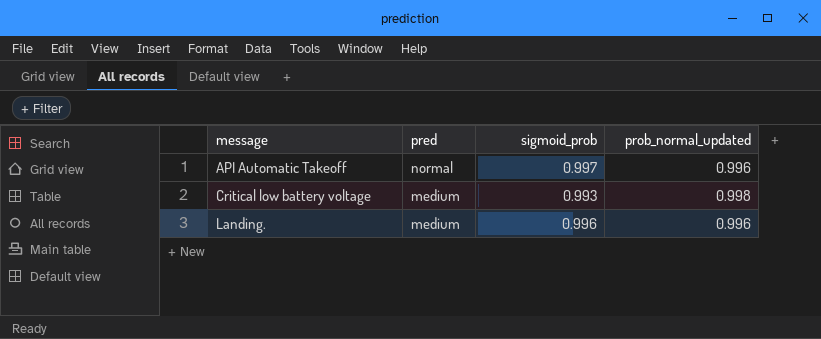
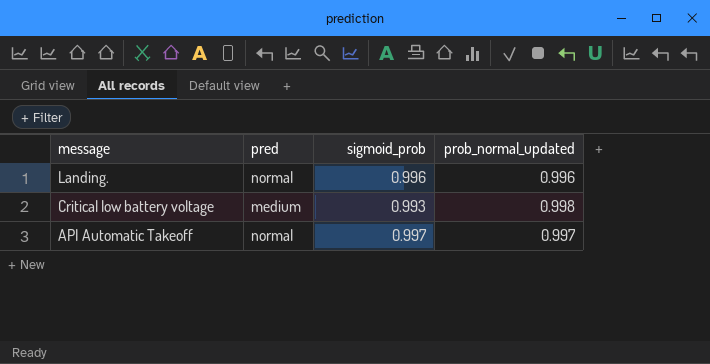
row order: message ascending -> message descending
Landing. | pred: medium -> normal
API Automatic Takeoff | prob_normal_updated: 0.996 -> 0.997

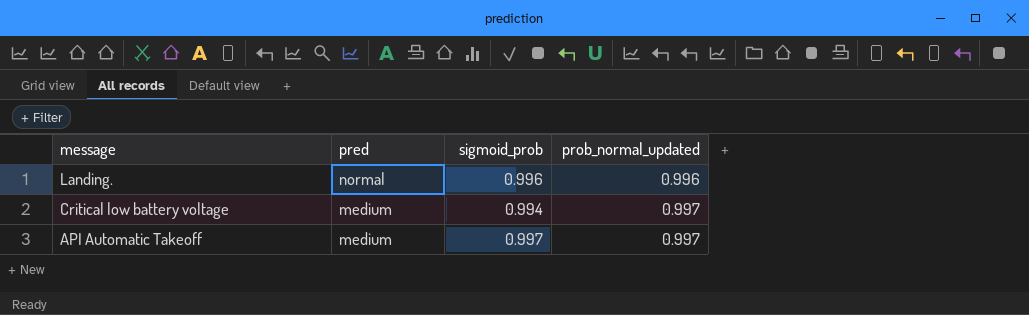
Critical low battery voltage | sigmoid_prob: 0.993 -> 0.994
Critical low battery voltage | prob_normal_updated: 0.998 -> 0.997
API Automatic Takeoff | pred: normal -> medium

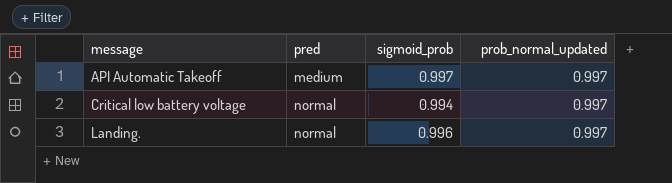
row order: message descending -> message ascending
Critical low battery voltage | pred: medium -> normal
Landing. | prob_normal_updated: 0.996 -> 0.997

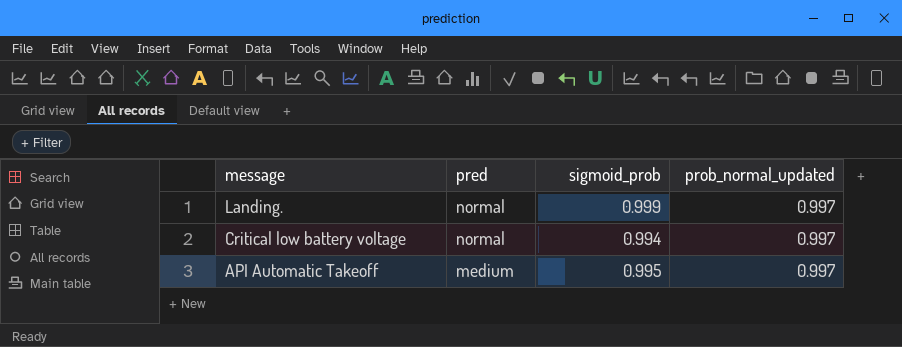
row order: message ascending -> message descending
Landing. | sigmoid_prob: 0.996 -> 0.999
API Automatic Takeoff | sigmoid_prob: 0.997 -> 0.995

